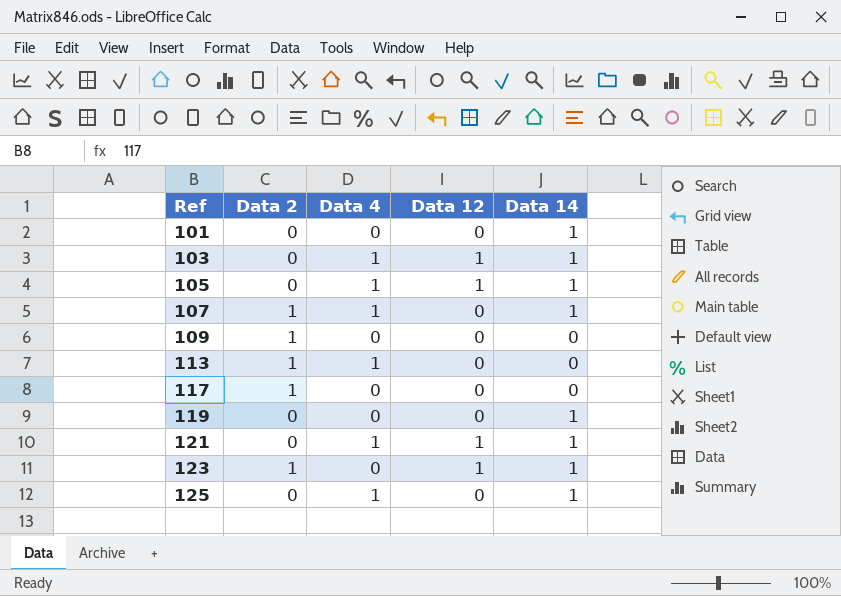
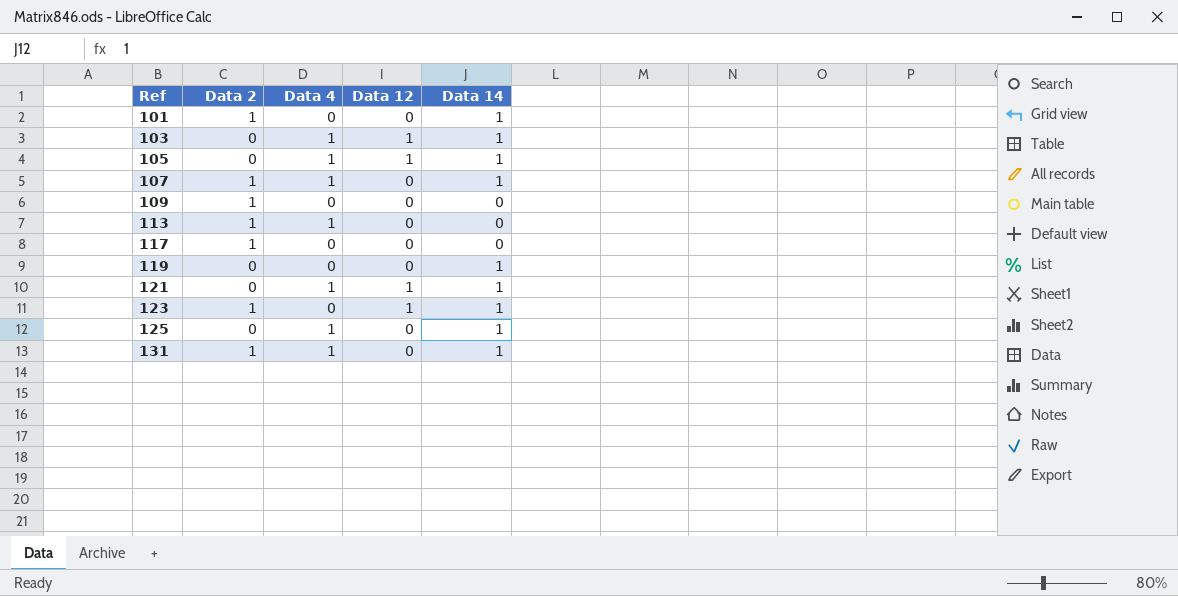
101 | Data 2: 0 -> 1
row 131: none -> 1 | 1 | 0 | 1

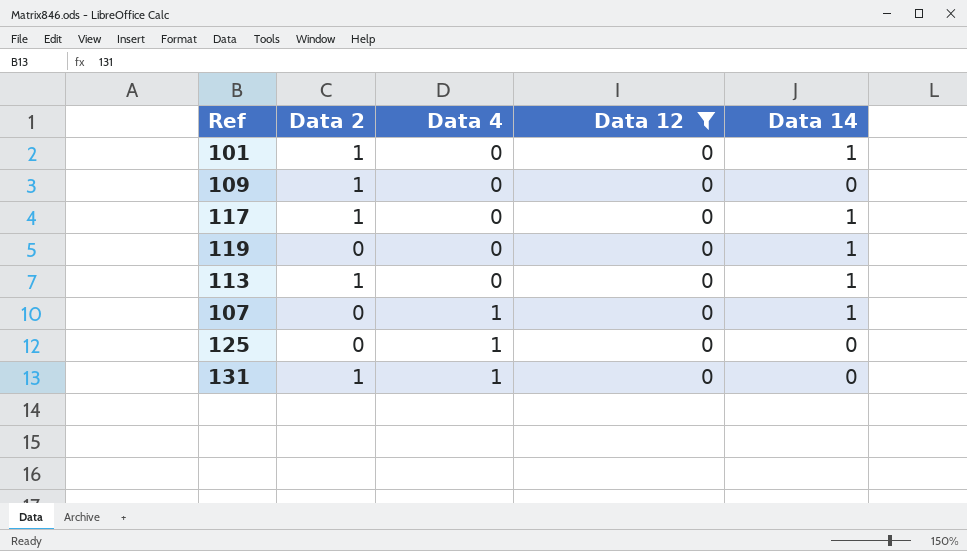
filter: none -> Data 12 = 0
row order: Ref ascending -> Data 4 ascending
117 | Data 14: 0 -> 1
113 | Data 4: 1 -> 0
113 | Data 14: 0 -> 1
107 | Data 2: 1 -> 0
125 | Data 14: 1 -> 0
131 | Data 14: 1 -> 0

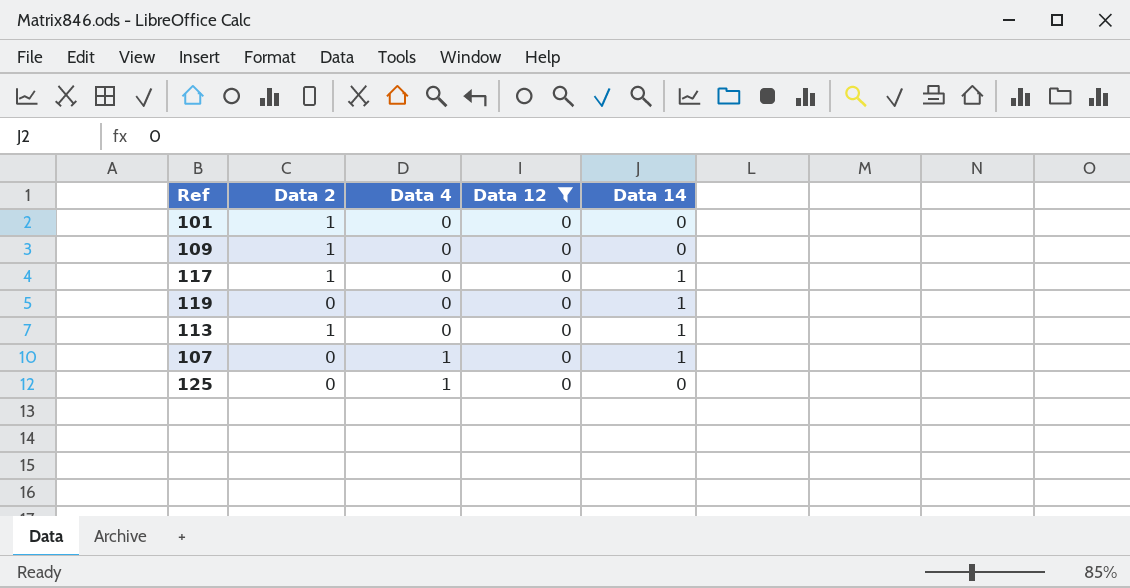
row 131: 1 | 1 | 0 | 0 -> none
101 | Data 14: 1 -> 0

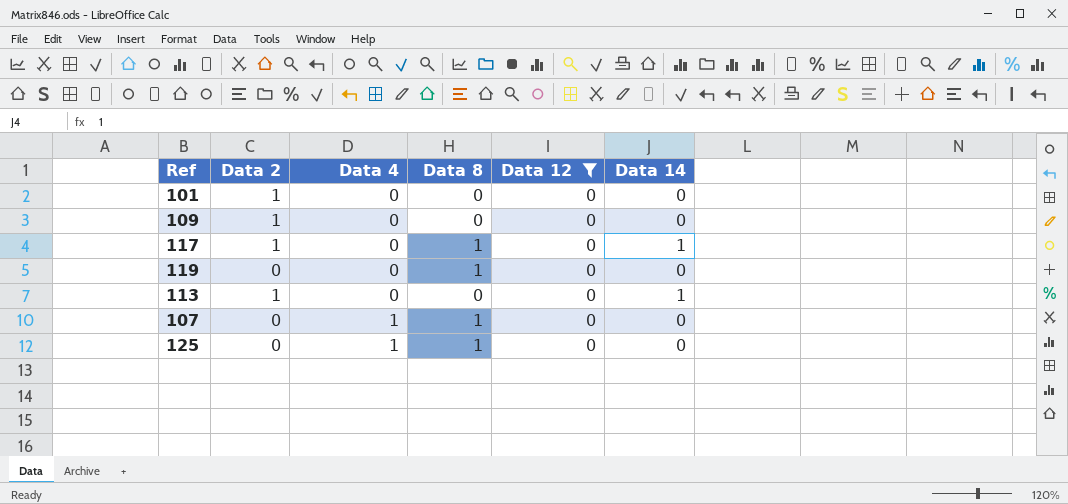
column Data 8 | position: none -> 4
119 | Data 14: 1 -> 0
107 | Data 14: 1 -> 0

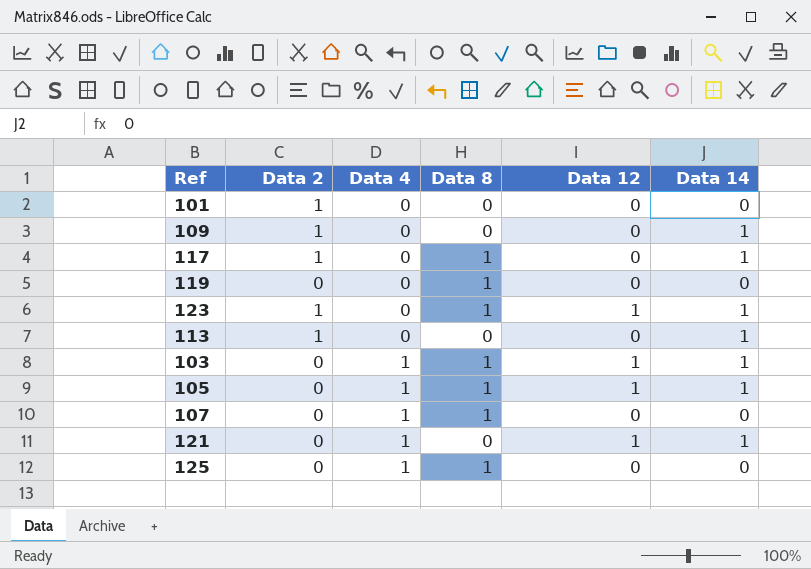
filter: Data 12 = 0 -> none
109 | Data 14: 0 -> 1

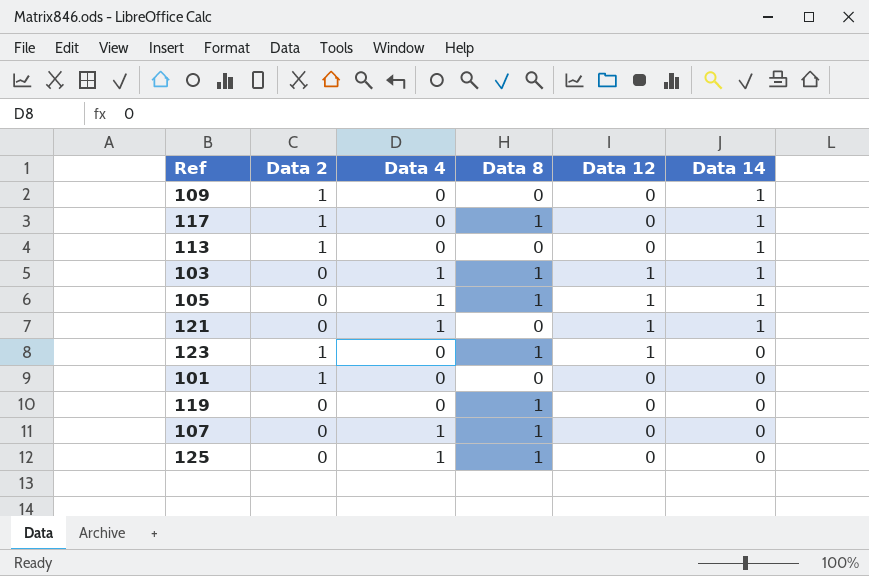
row order: Data 4 ascending -> Data 14 descending
123 | Data 14: 1 -> 0

